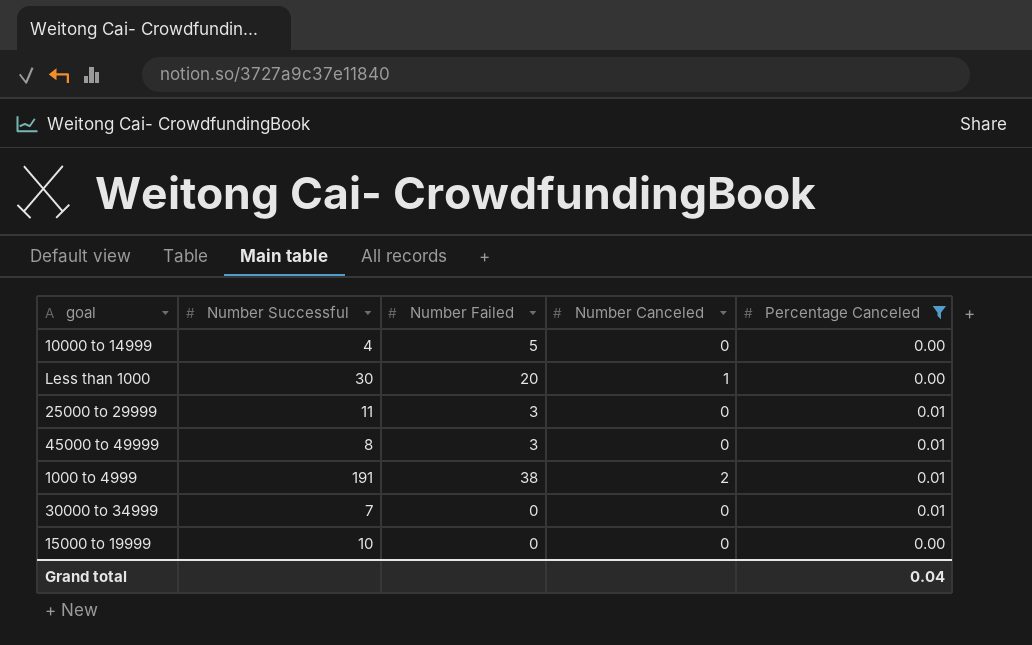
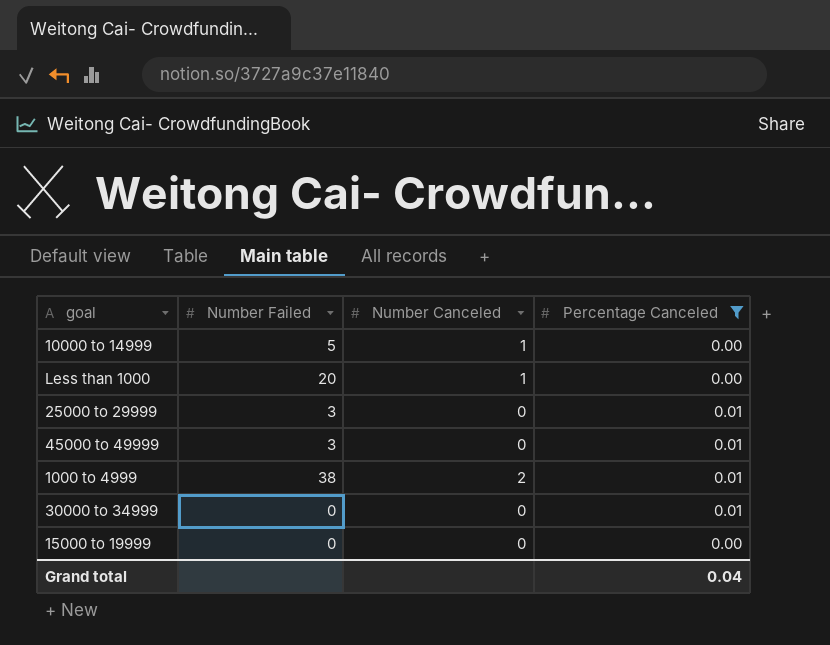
column Number Successful | position: 2 -> none
10000 to 14999 | Number Canceled: 0 -> 1

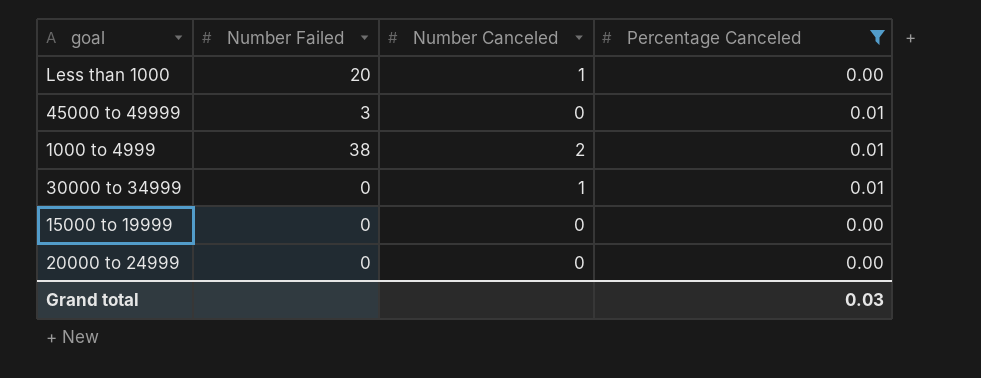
row 10000 to 14999: 5 | 1 | 0.00 -> none
row 25000 to 29999: 3 | 0 | 0.01 -> none
30000 to 34999 | Number Canceled: 0 -> 1
row 20000 to 24999: none -> 0 | 0 | 0.00
Grand total | Percentage Canceled: 0.04 -> 0.03

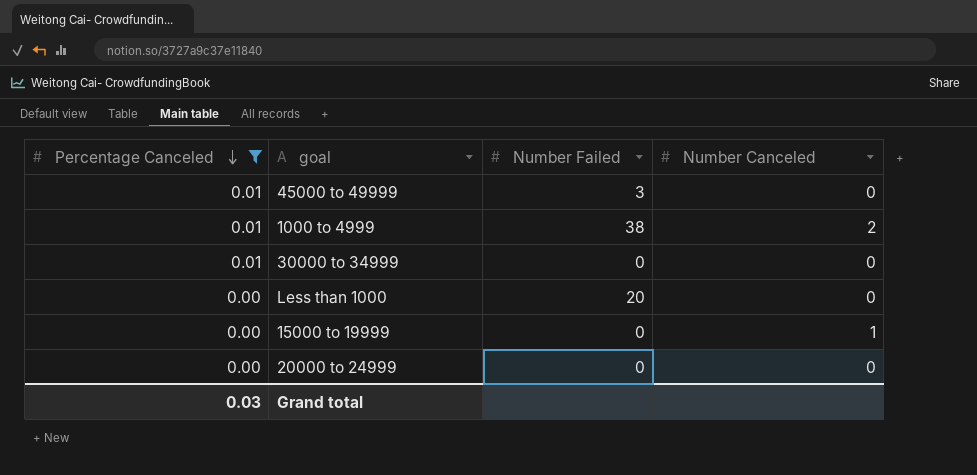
row order: none -> Percentage Canceled descending
column Percentage Canceled | position: 4 -> 1
30000 to 34999 | Number Canceled: 1 -> 0
Less than 1000 | Number Canceled: 1 -> 0
15000 to 19999 | Number Canceled: 0 -> 1

